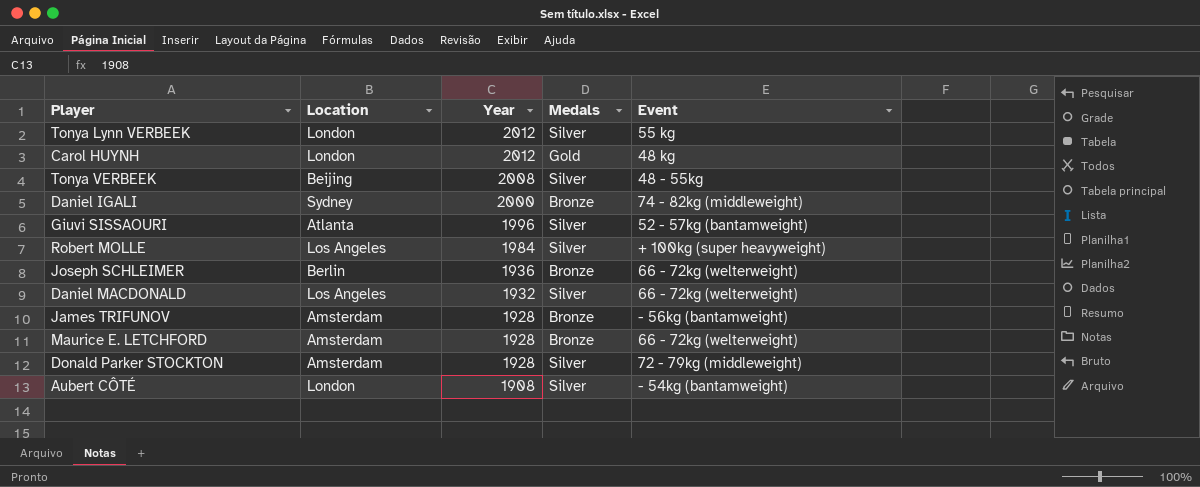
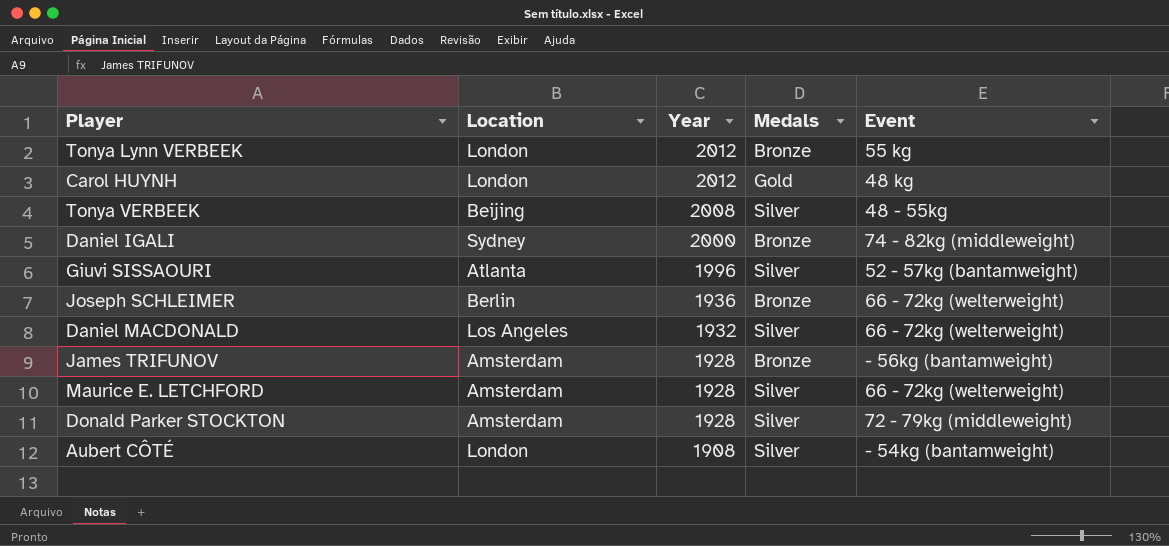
row Robert MOLLE: Los Angeles | 1984 | Silver | + 100kg (super heavyweight) -> none
Tonya Lynn VERBEEK | Medals: Silver -> Bronze
Maurice E. LETCHFORD | Medals: Bronze -> Silver

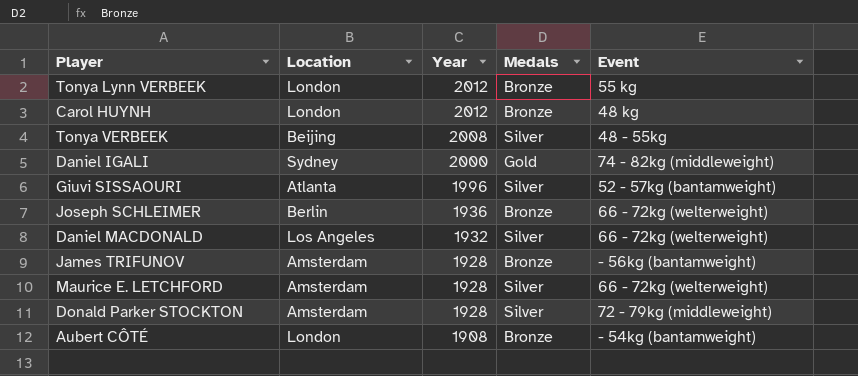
Carol HUYNH | Medals: Gold -> Bronze
Daniel IGALI | Medals: Bronze -> Gold
Aubert CÔTÉ | Medals: Silver -> Bronze

